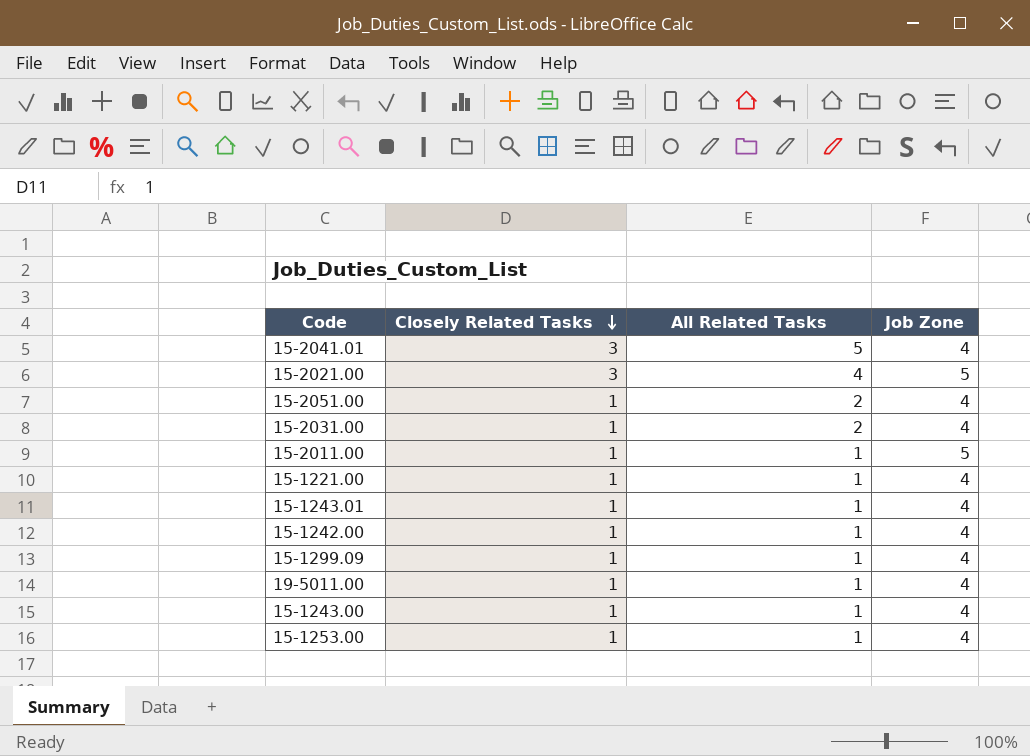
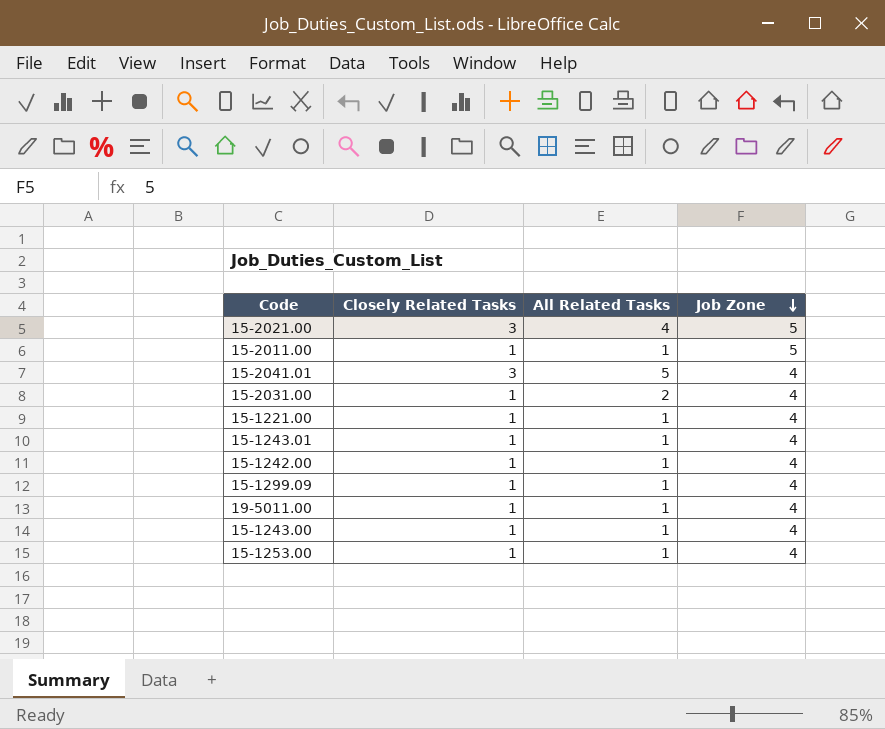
row order: Closely Related Tasks descending -> Job Zone descending
row 15-2051.00: 1 | 2 | 4 -> none

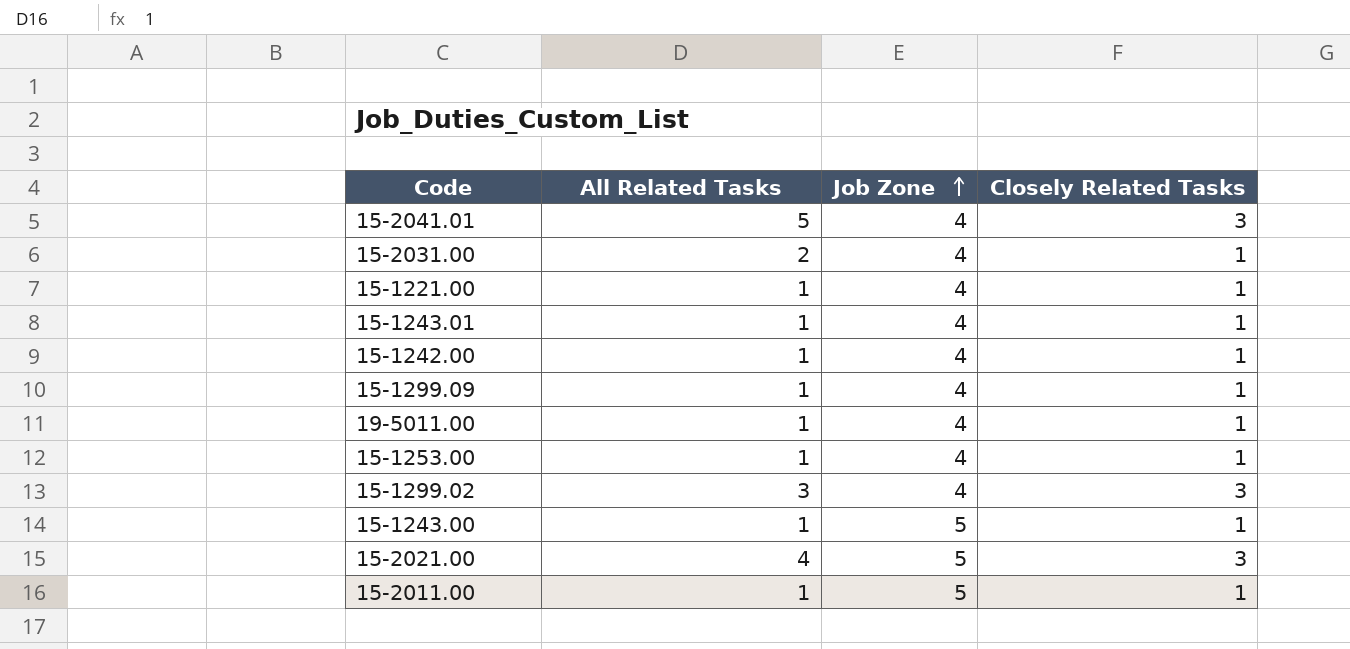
row order: Job Zone descending -> Job Zone ascending
column Closely Related Tasks | position: 2 -> 4
row 15-1299.02: none -> 3 | 4 | 3
15-1243.00 | Job Zone: 4 -> 5

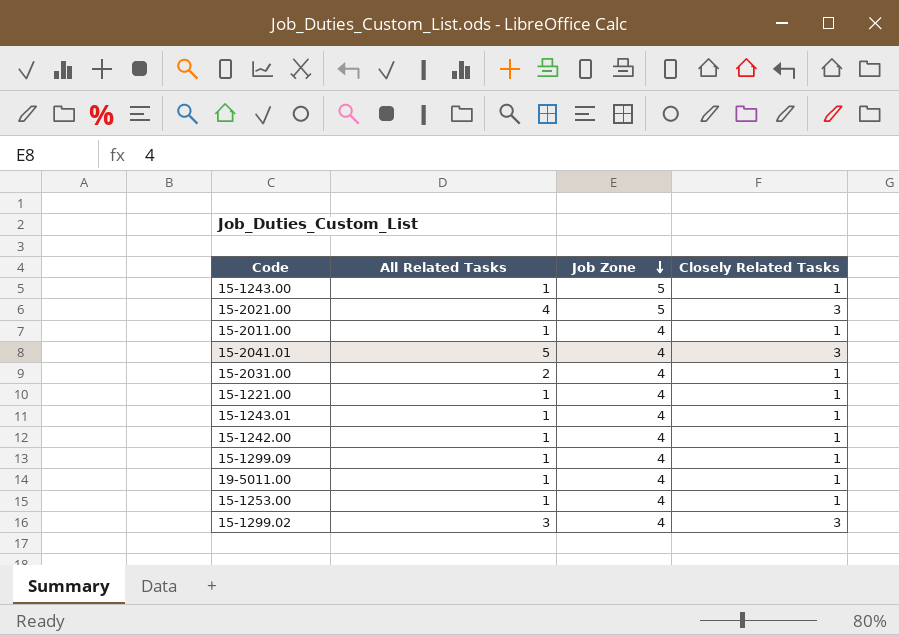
row order: Job Zone ascending -> Job Zone descending
15-2011.00 | Job Zone: 5 -> 4

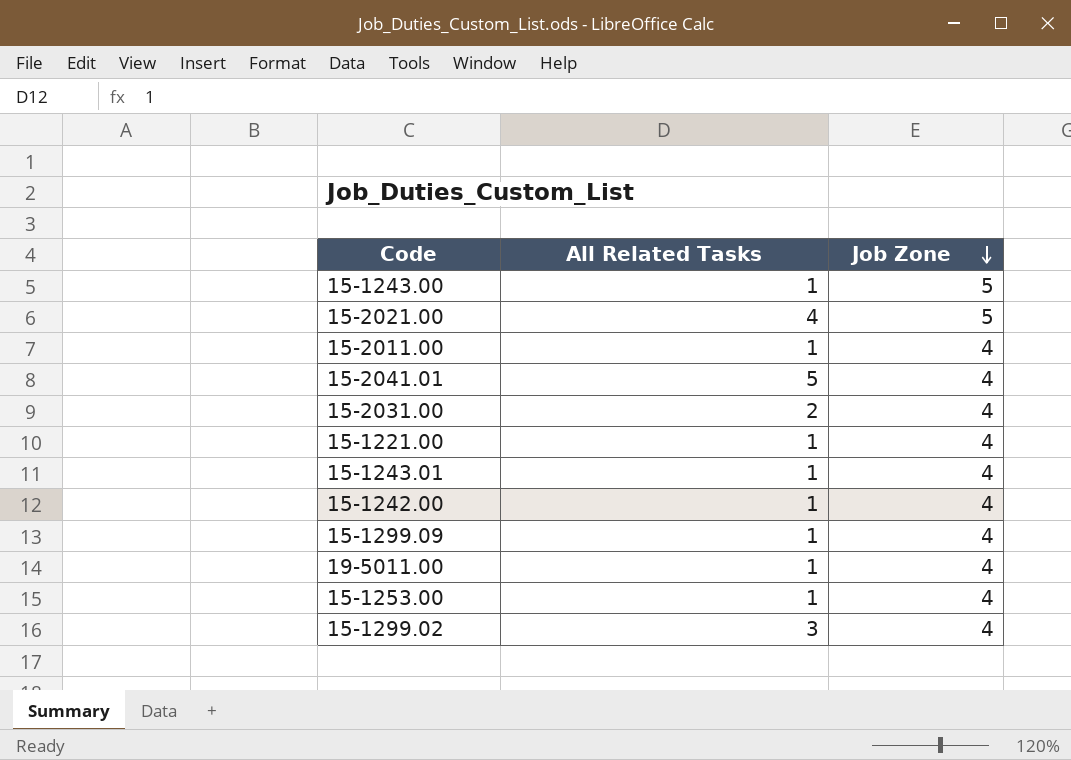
column Closely Related Tasks | position: 4 -> none

